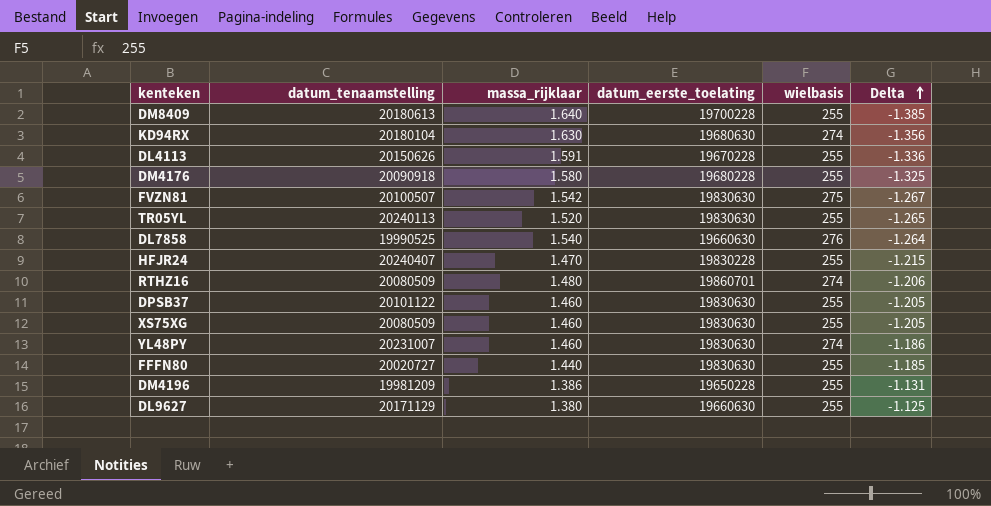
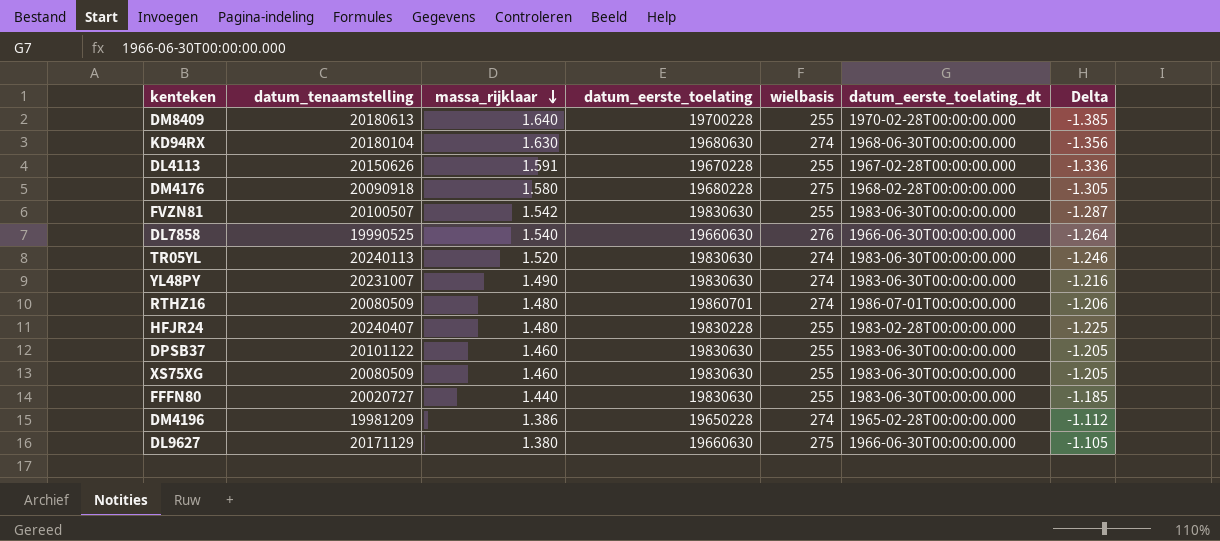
row order: Delta ascending -> massa_rijklaar descending
column datum_eerste_toelating_dt | position: none -> 6
DM4176 | wielbasis: 255 -> 275
DM4176 | Delta: -1.325 -> -1.305
FVZN81 | wielbasis: 275 -> 255
FVZN81 | Delta: -1.267 -> -1.287
TR05YL | wielbasis: 255 -> 274
TR05YL | Delta: -1.265 -> -1.246
YL48PY | massa_rijklaar: 1.460 -> 1.490
YL48PY | Delta: -1.186 -> -1.216
HFJR24 | massa_rijklaar: 1.470 -> 1.480
HFJR24 | Delta: -1.215 -> -1.225
DM4196 | wielbasis: 255 -> 274
DM4196 | Delta: -1.131 -> -1.112
DL9627 | wielbasis: 255 -> 275
DL9627 | Delta: -1.125 -> -1.105

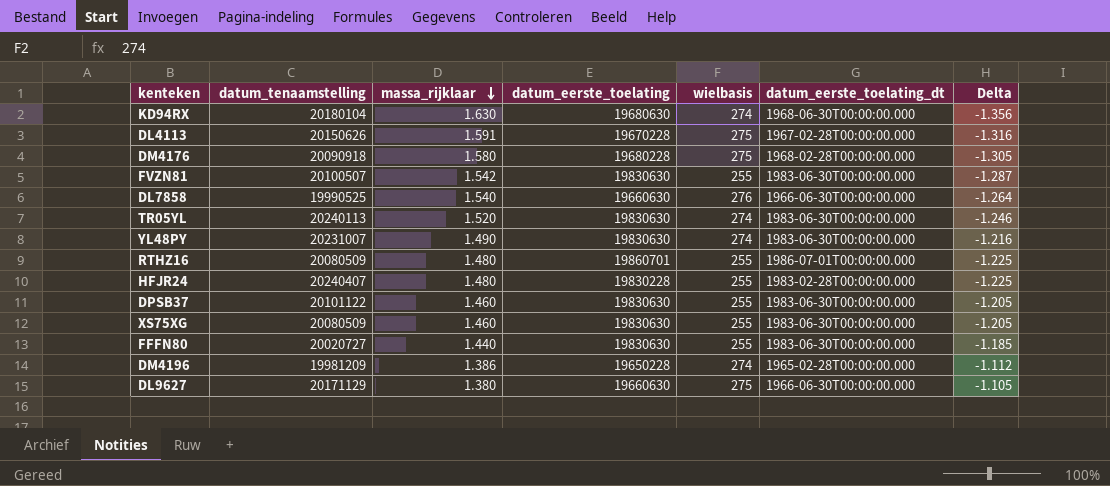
row DM8409: 20180613 | 1.640 | 19700228 | 255 | 1970-02-28T00:00:00.000 | -1.385 -> none
DL4113 | wielbasis: 255 -> 275
DL4113 | Delta: -1.336 -> -1.316
RTHZ16 | wielbasis: 274 -> 255
RTHZ16 | Delta: -1.206 -> -1.225

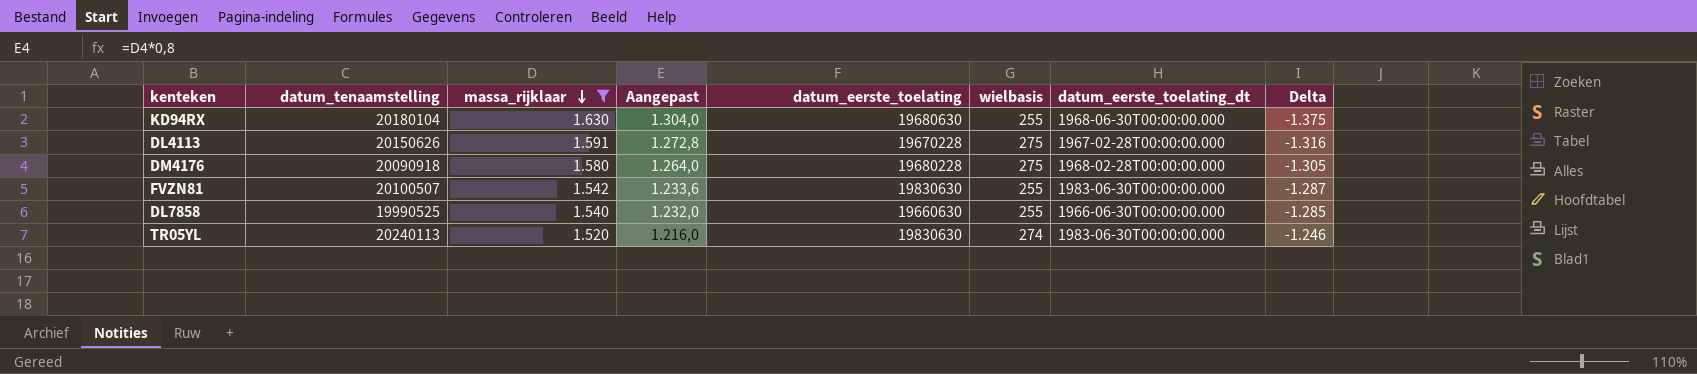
filter: none -> massa_rijklaar >= 1.520
column Aangepast | formula: none -> [massa_rijklaar] * 0,8
KD94RX | wielbasis: 274 -> 255
KD94RX | Delta: -1.356 -> -1.375
DL7858 | wielbasis: 276 -> 255
DL7858 | Delta: -1.264 -> -1.285

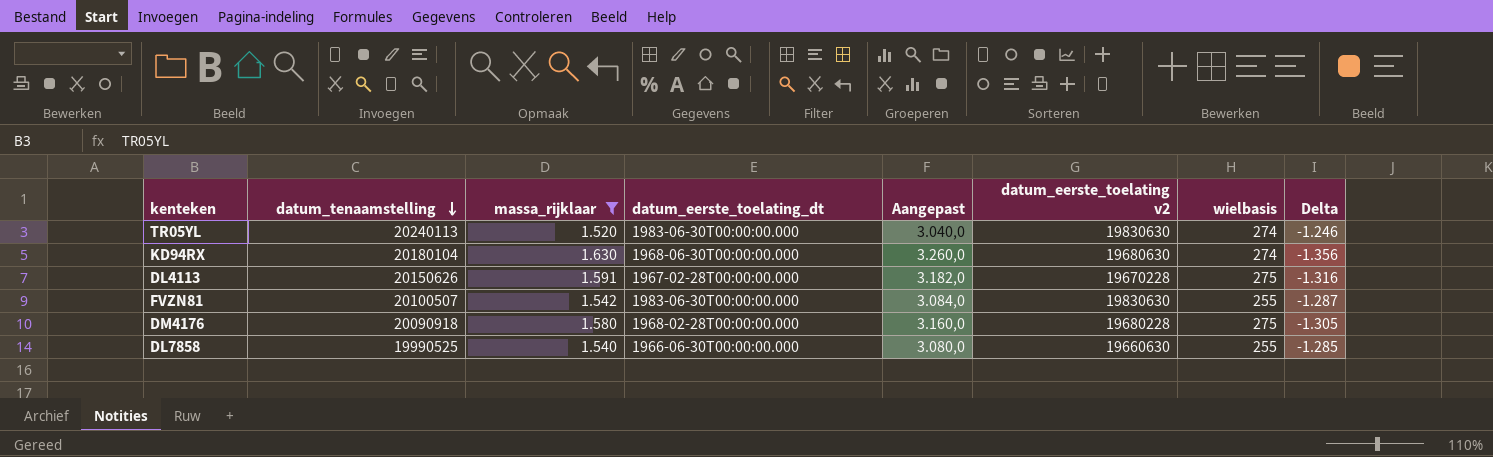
row order: massa_rijklaar descending -> datum_tenaamstelling descending
column datum_eerste_toelating_dt | position: 7 -> 4
column Aangepast | formula: [massa_rijklaar] * 0,8 -> [massa_rijklaar] * 2
column name: datum_eerste_toelating -> datum_eerste_toelating v2
KD94RX | wielbasis: 255 -> 274
KD94RX | Delta: -1.375 -> -1.356

